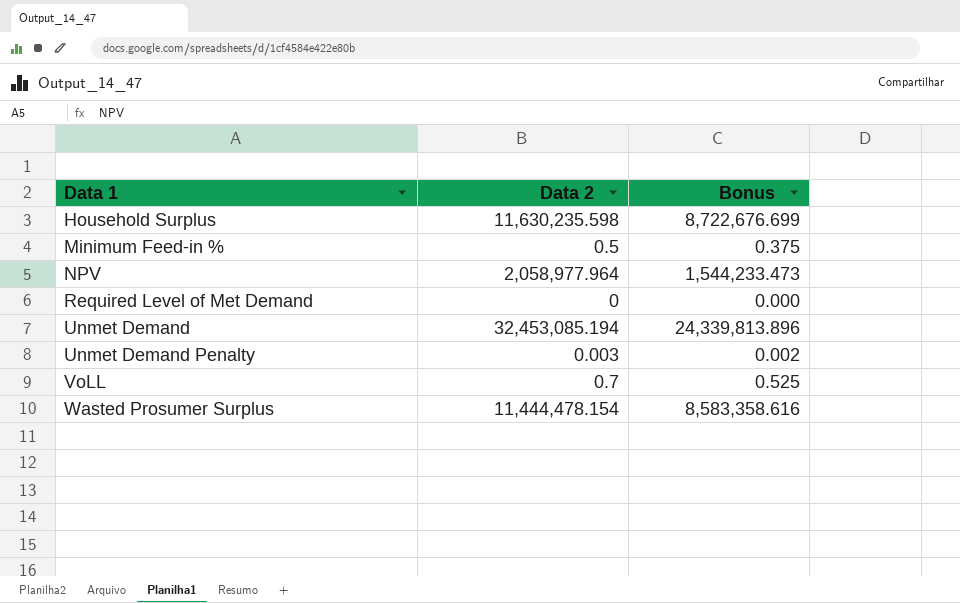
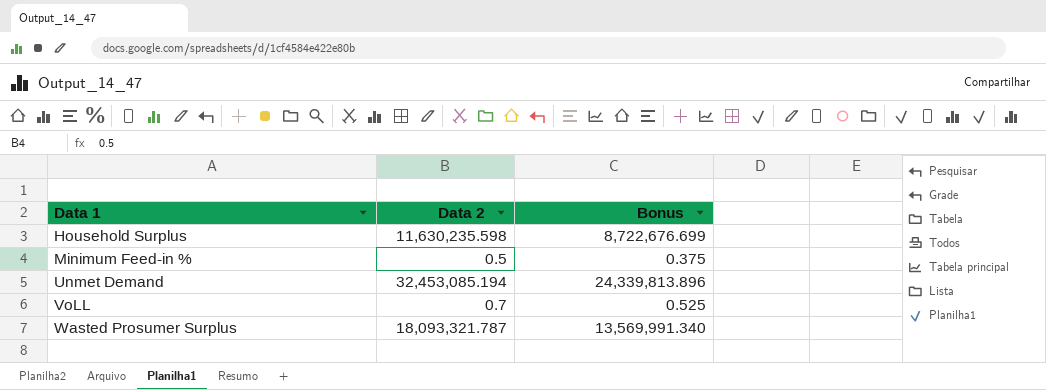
row NPV: 2,058,977.964 | 1,544,233.473 -> none
row Required Level of Met Demand: 0 | 0.000 -> none
row Unmet Demand Penalty: 0.003 | 0.002 -> none
Wasted Prosumer Surplus | Data 2: 11,444,478.154 -> 18,093,321.787
Wasted Prosumer Surplus | Bonus: 8,583,358.616 -> 13,569,991.340

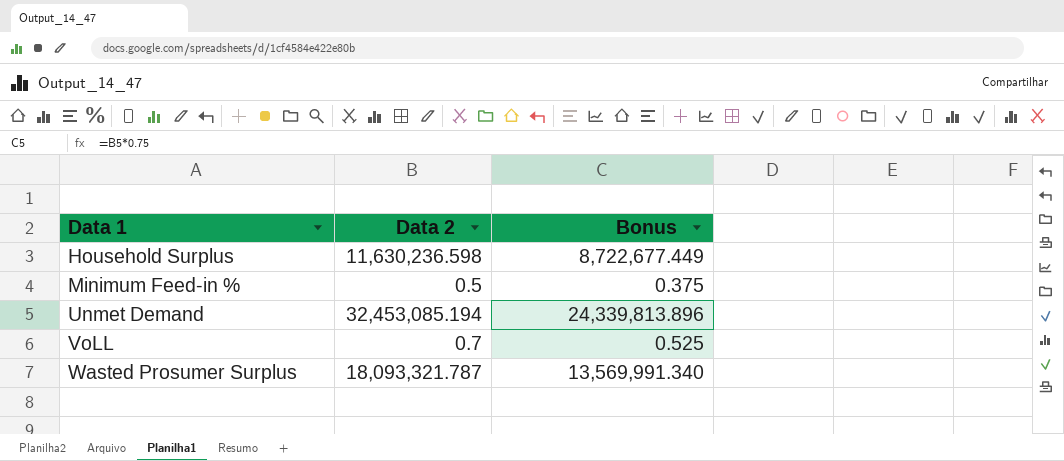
Household Surplus | Data 2: 11,630,235.598 -> 11,630,236.598
Household Surplus | Bonus: 8,722,676.699 -> 8,722,677.449

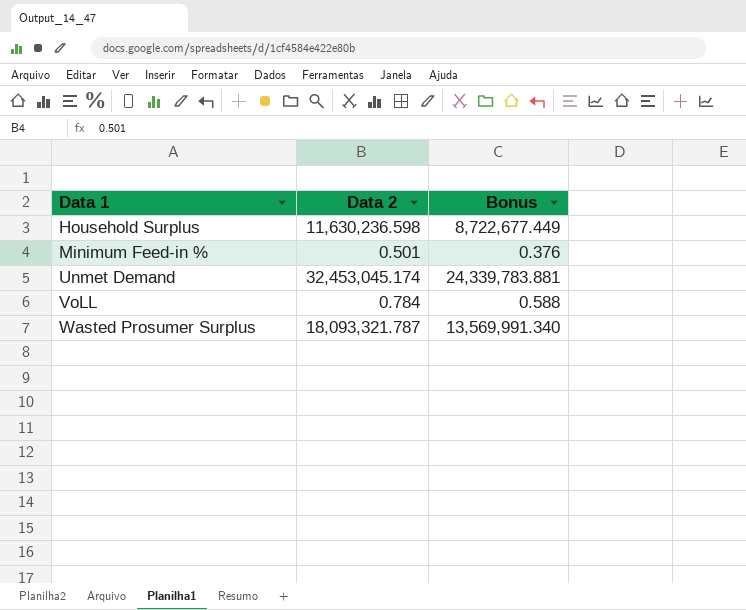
Minimum Feed-in % | Data 2: 0.5 -> 0.501
Minimum Feed-in % | Bonus: 0.375 -> 0.376
Unmet Demand | Data 2: 32,453,085.194 -> 32,453,045.174
Unmet Demand | Bonus: 24,339,813.896 -> 24,339,783.881
VoLL | Data 2: 0.7 -> 0.784
VoLL | Bonus: 0.525 -> 0.588

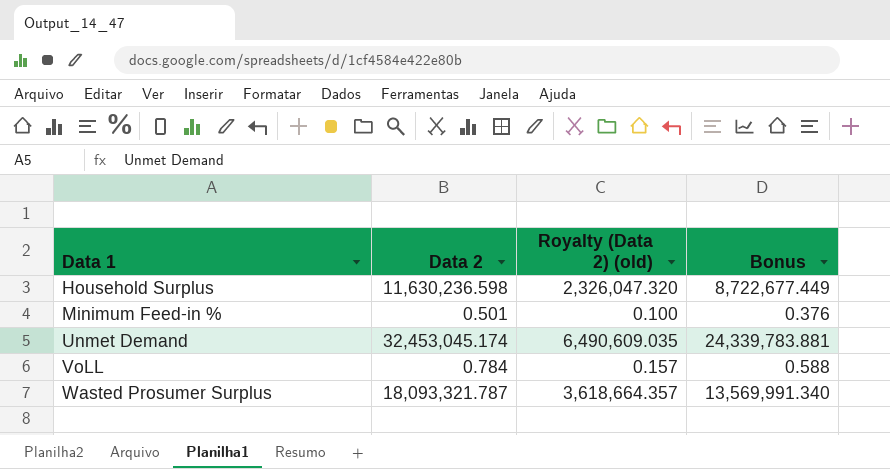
column Royalty (Data 2) (old) | formula: none -> [Data 2] * 0.2

